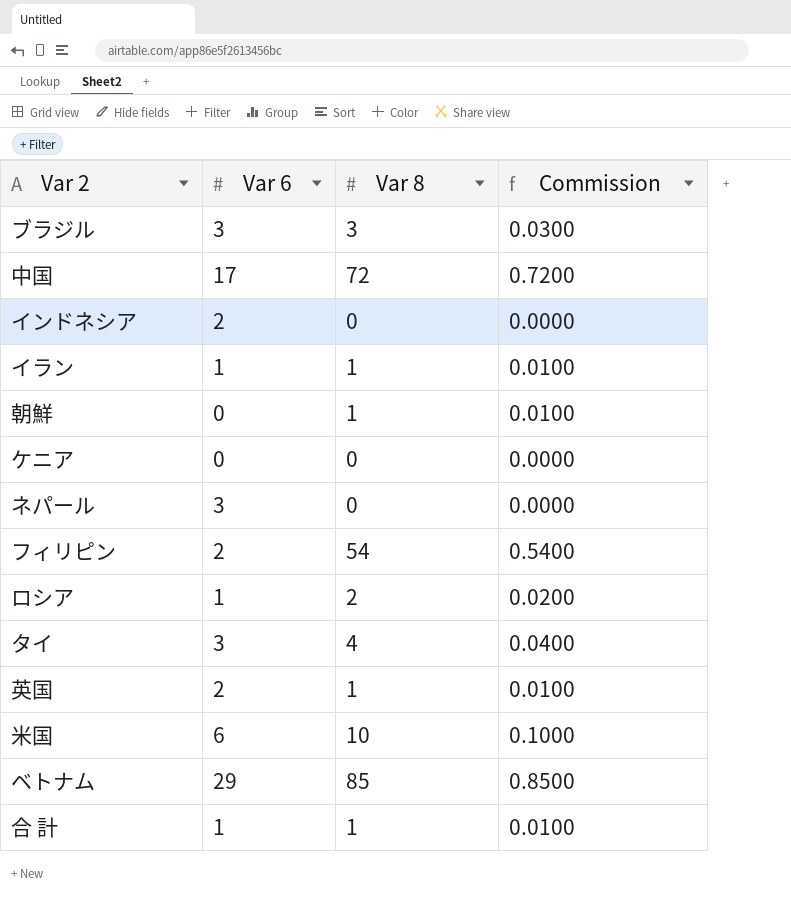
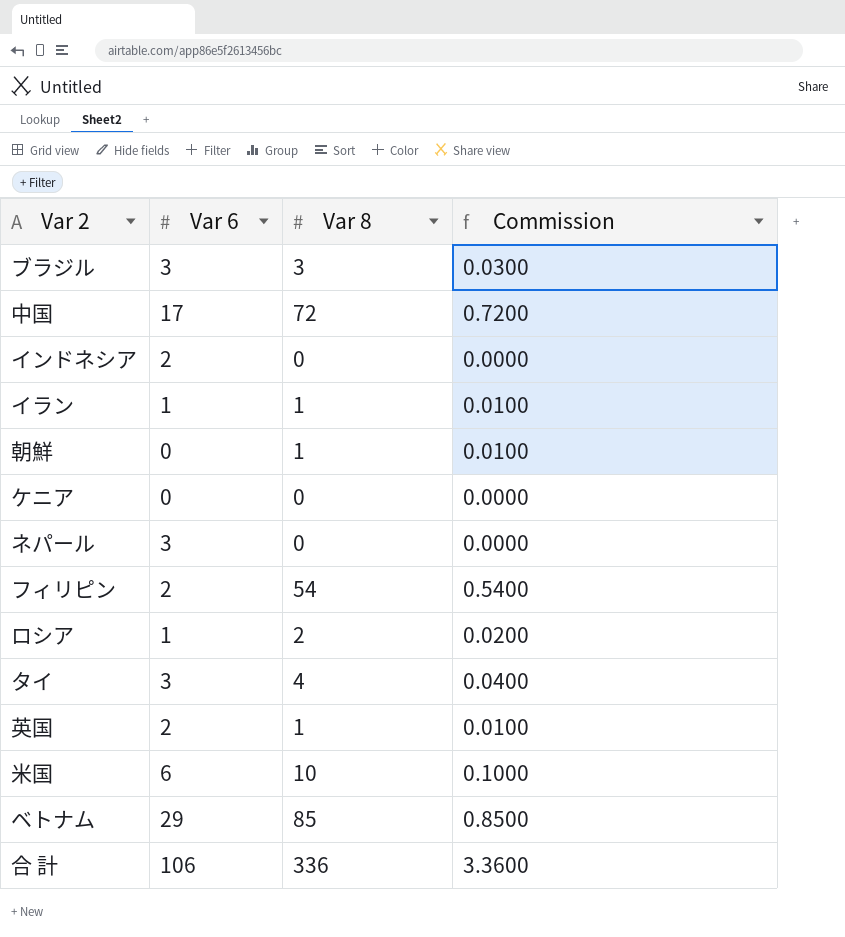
合 計 | Var 6: 1 -> 106
合 計 | Var 8: 1 -> 336
合 計 | Commission: 0.0100 -> 3.3600

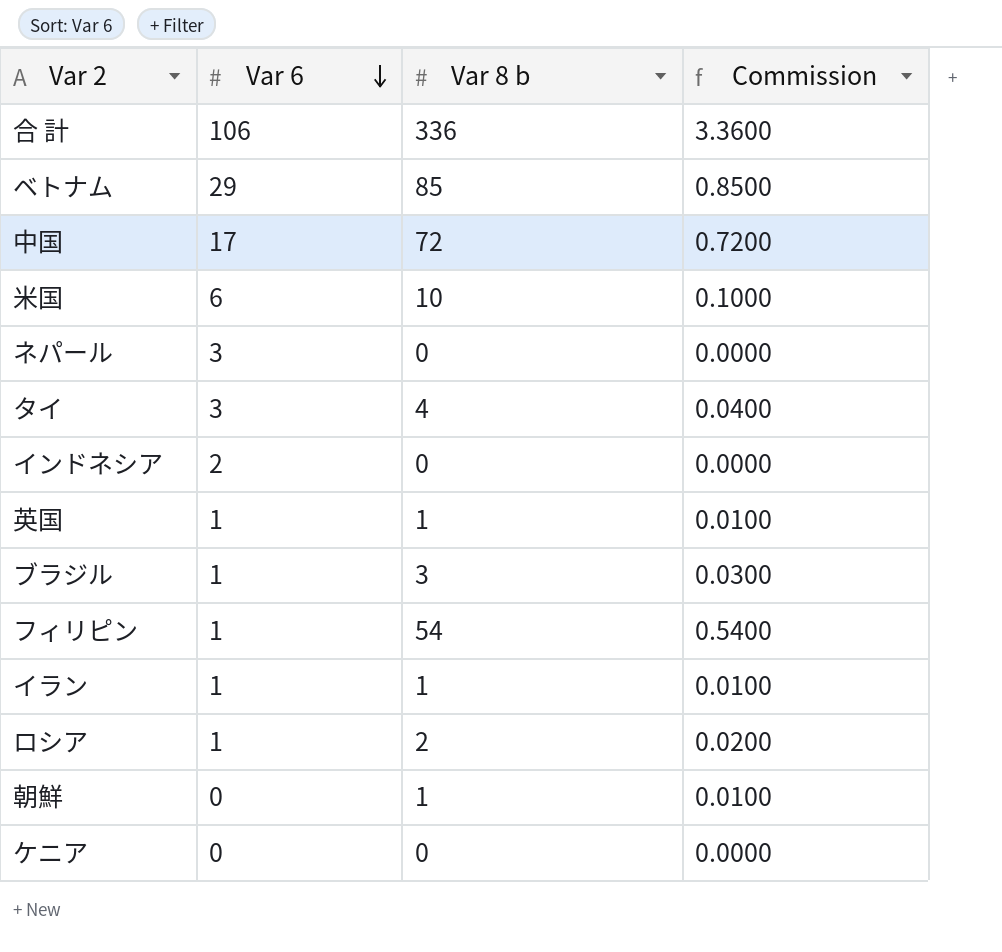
row order: none -> Var 6 descending
column name: Var 8 -> Var 8 b
英国 | Var 6: 2 -> 1
ブラジル | Var 6: 3 -> 1
フィリピン | Var 6: 2 -> 1

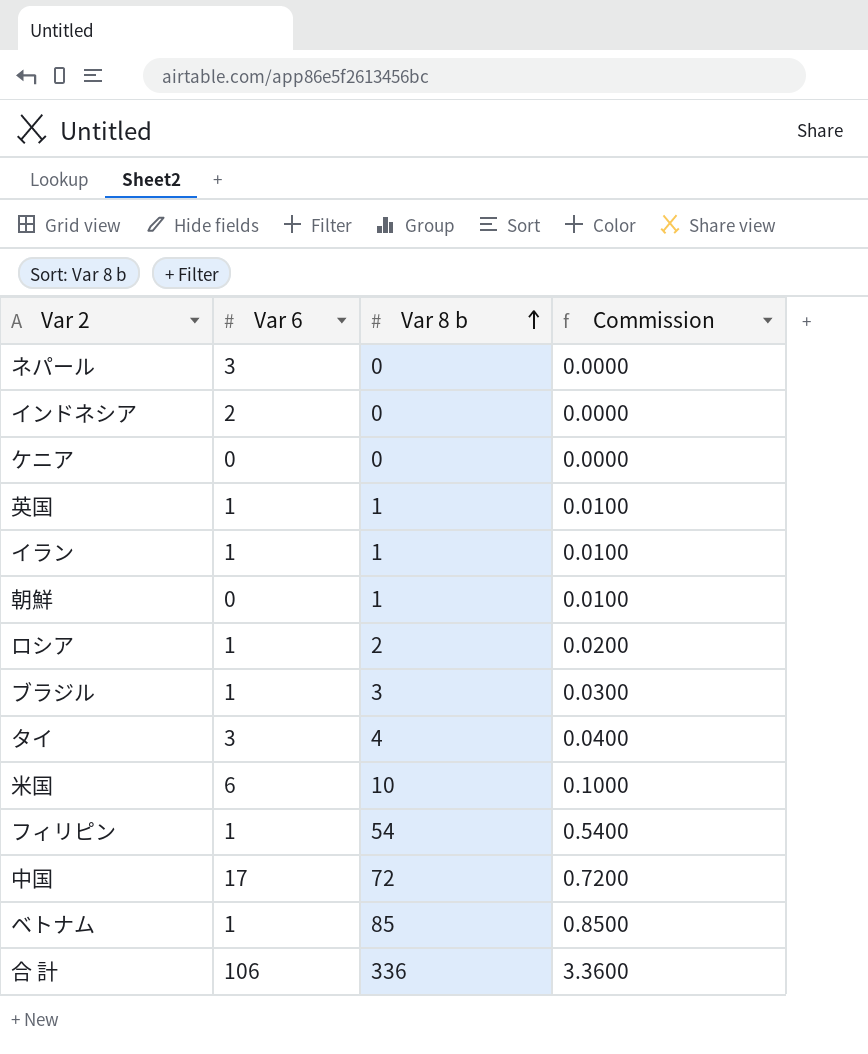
row order: Var 6 descending -> Var 8 b ascending
ベトナム | Var 6: 29 -> 1

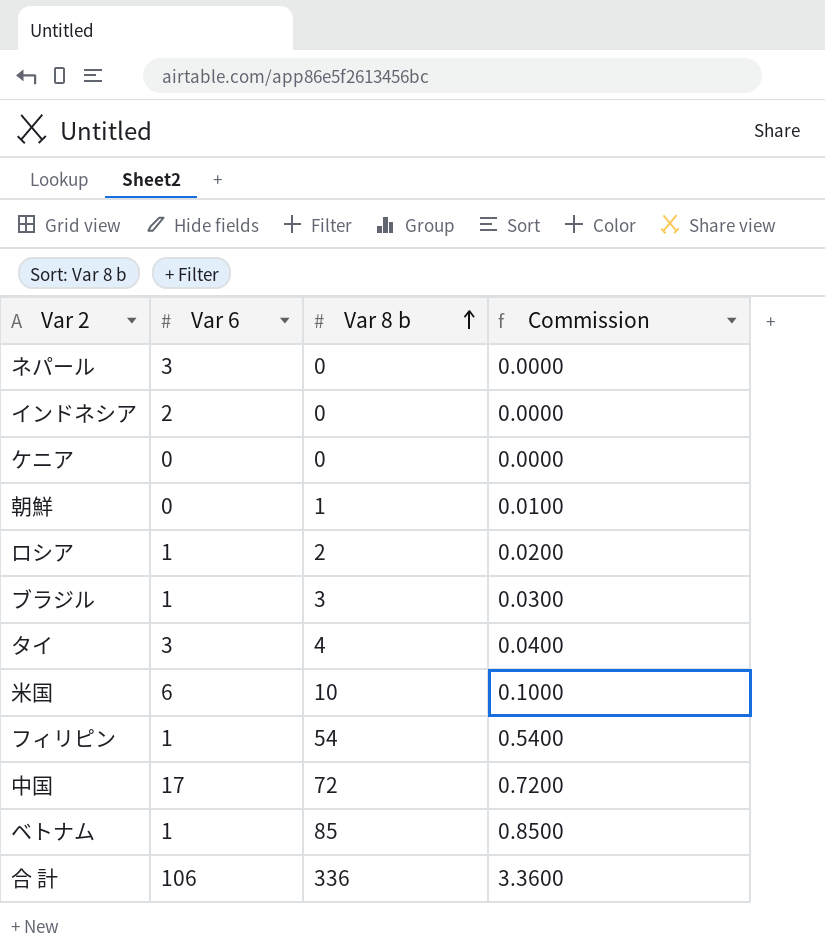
row 英国: 1 | 1 | 0.0100 -> none
row イラン: 1 | 1 | 0.0100 -> none

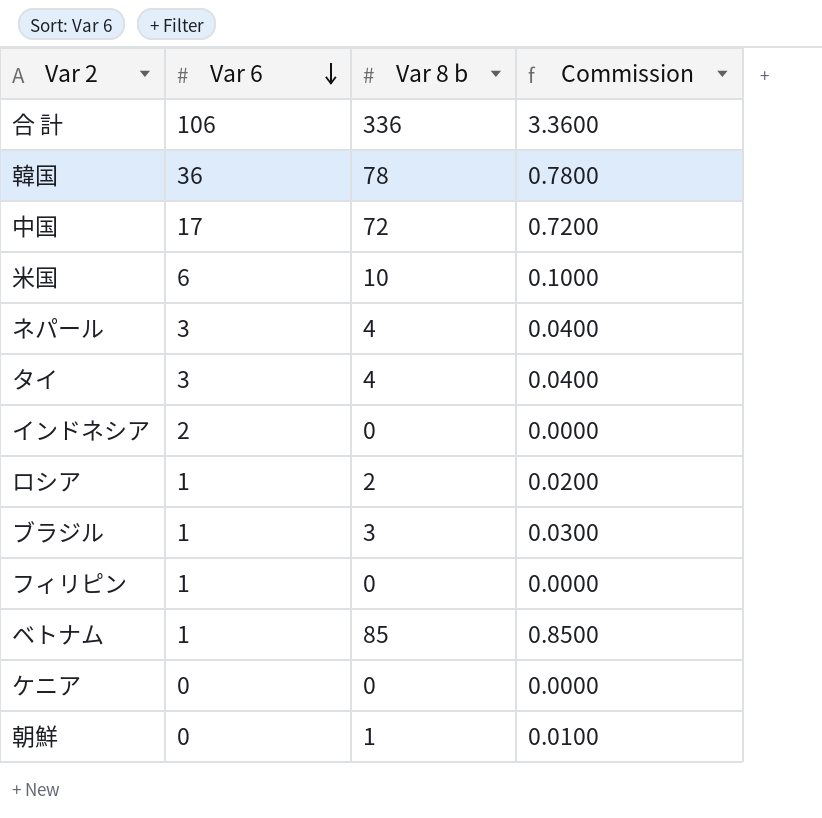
row order: Var 8 b ascending -> Var 6 descending
row 韓国: none -> 36 | 78 | 0.7800
ネパール | Var 8 b: 0 -> 4
ネパール | Commission: 0.0000 -> 0.0400
フィリピン | Var 8 b: 54 -> 0
フィリピン | Commission: 0.5400 -> 0.0000

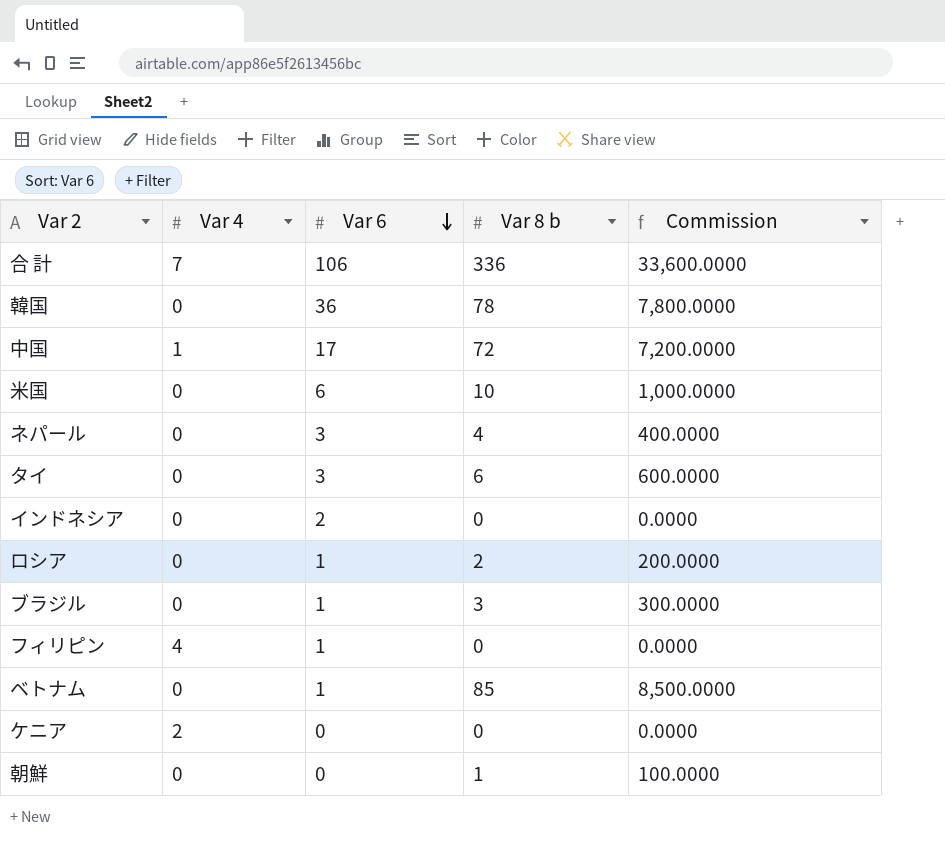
column Var 4 | position: none -> 2
column Commission | formula: [Var 8 b] * 0.01 -> [Var 8 b] * 100
タイ | Var 8 b: 4 -> 6

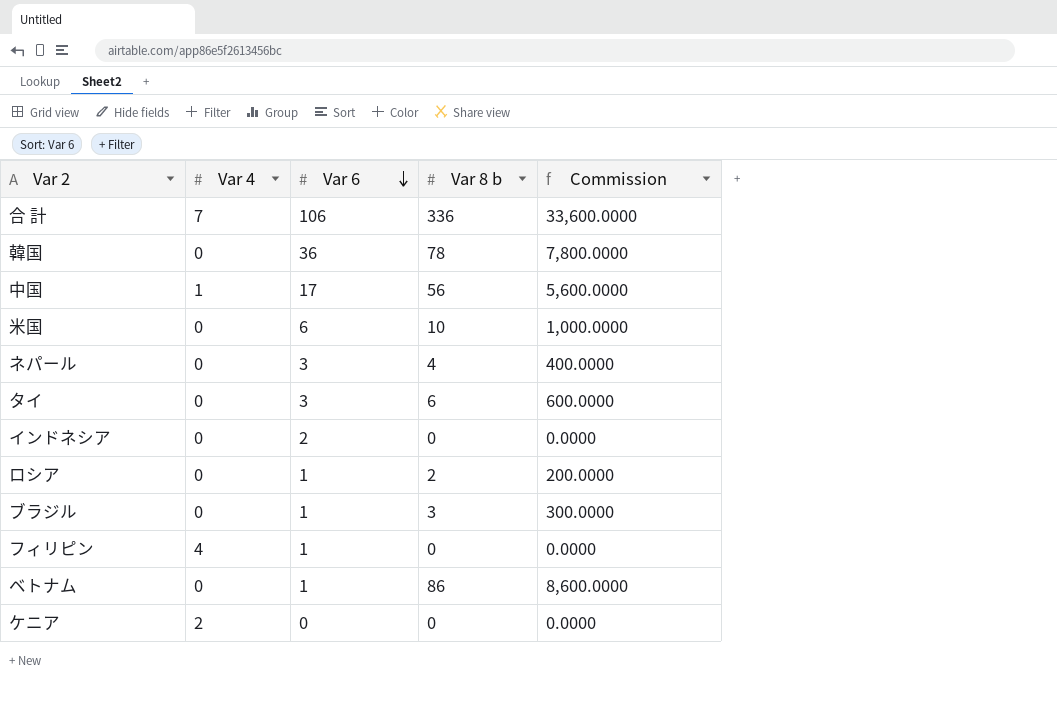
row 朝鮮: 0 | 0 | 1 | 100.0000 -> none
中国 | Var 8 b: 72 -> 56
中国 | Commission: 7,200.0000 -> 5,600.0000
ベトナム | Var 8 b: 85 -> 86
ベトナム | Commission: 8,500.0000 -> 8,600.0000

